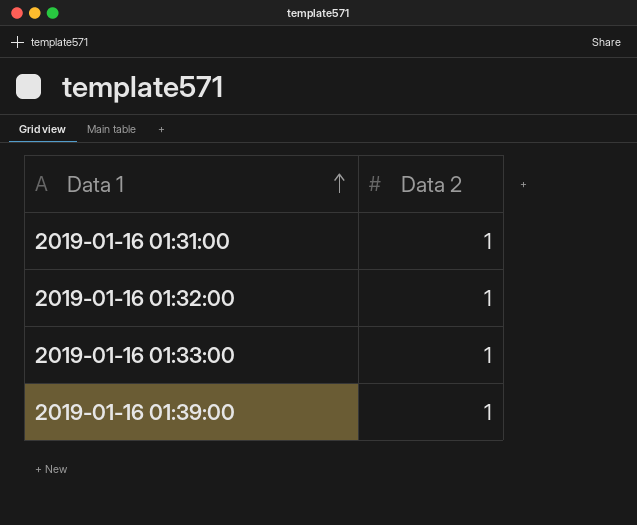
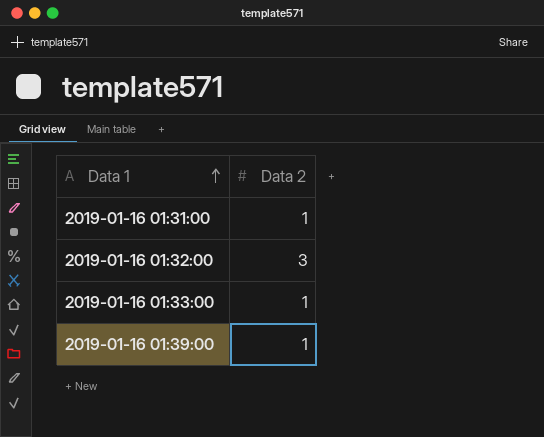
2019-01-16 01:32:00 | Data 2: 1 -> 3

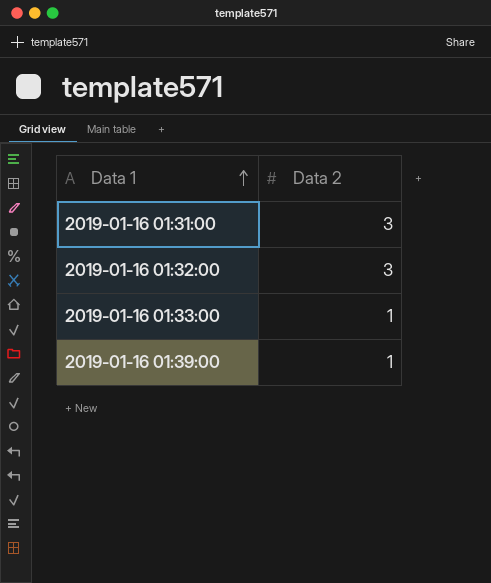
2019-01-16 01:31:00 | Data 2: 1 -> 3

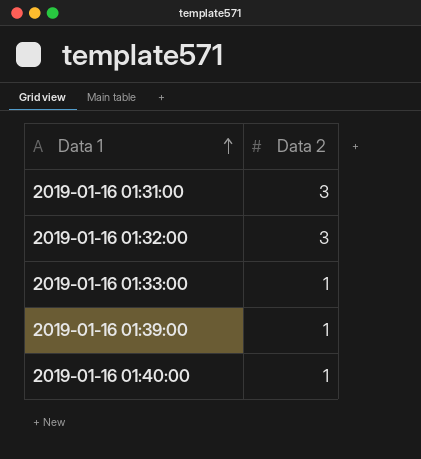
row 2019-01-16 01:40:00: none -> 1

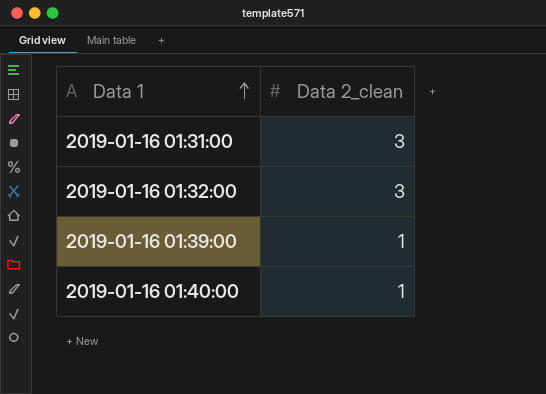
column name: Data 2 -> Data 2_clean
row 2019-01-16 01:33:00: 1 -> none

